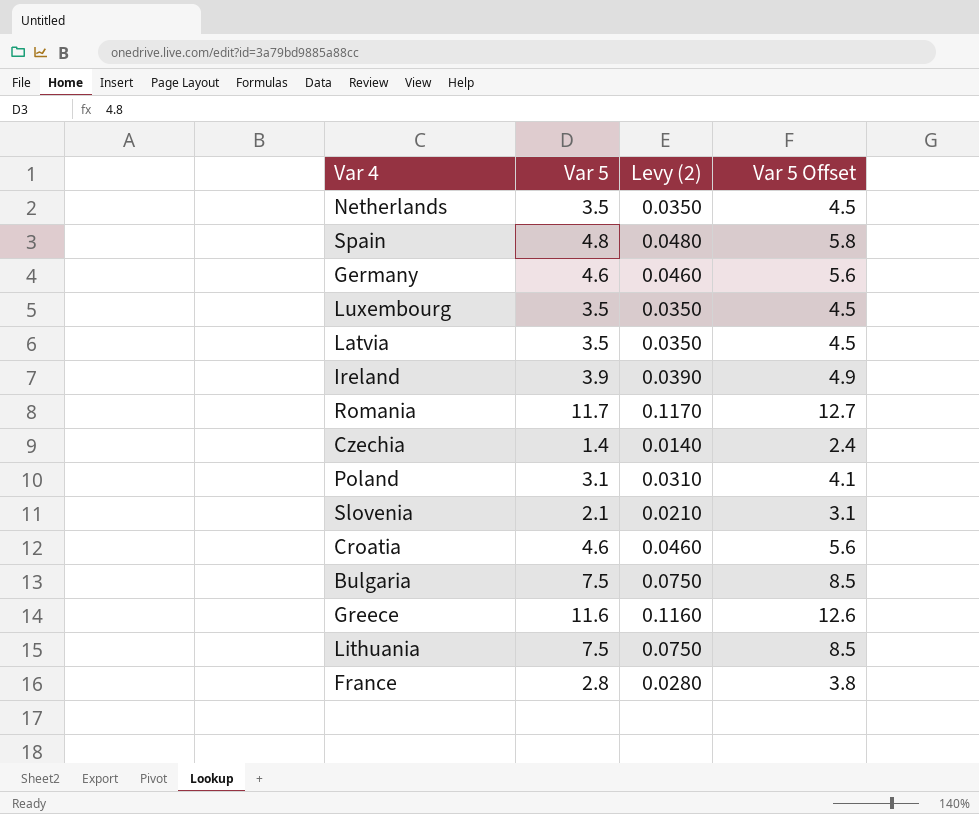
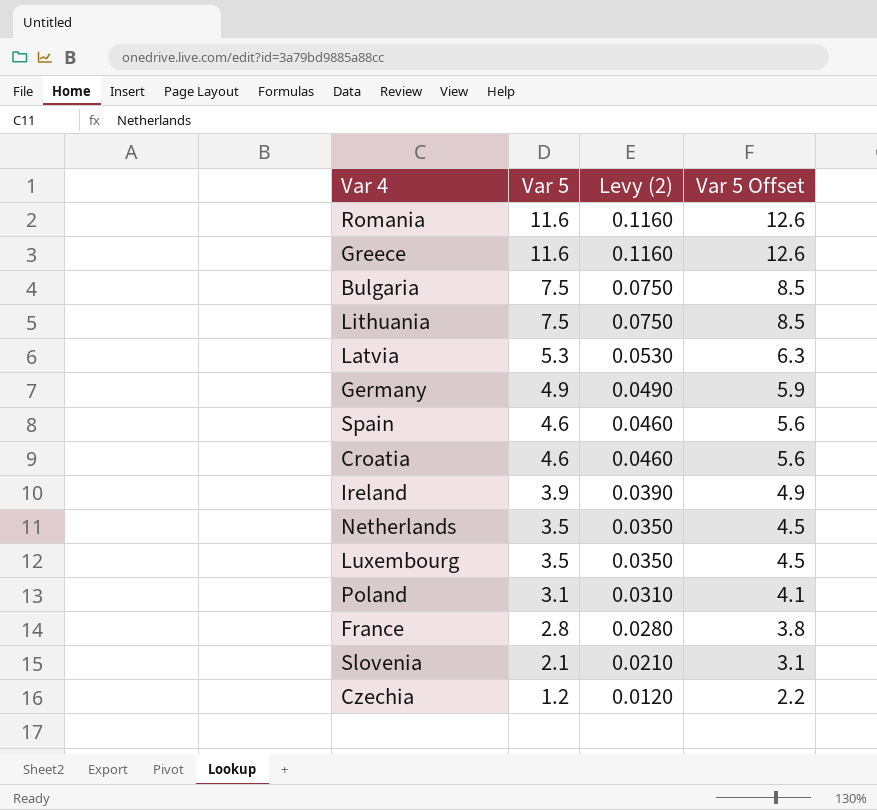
row order: none -> Var 5 descending
Romania | Var 5: 11.7 -> 11.6
Romania | Levy (2): 0.1170 -> 0.1160
Romania | Var 5 Offset: 12.7 -> 12.6
Latvia | Var 5: 3.5 -> 5.3
Latvia | Levy (2): 0.0350 -> 0.0530
Latvia | Var 5 Offset: 4.5 -> 6.3
Germany | Var 5: 4.6 -> 4.9
Germany | Levy (2): 0.0460 -> 0.0490
Germany | Var 5 Offset: 5.6 -> 5.9
Spain | Var 5: 4.8 -> 4.6
Spain | Levy (2): 0.0480 -> 0.0460
Spain | Var 5 Offset: 5.8 -> 5.6
Czechia | Var 5: 1.4 -> 1.2
Czechia | Levy (2): 0.0140 -> 0.0120
Czechia | Var 5 Offset: 2.4 -> 2.2

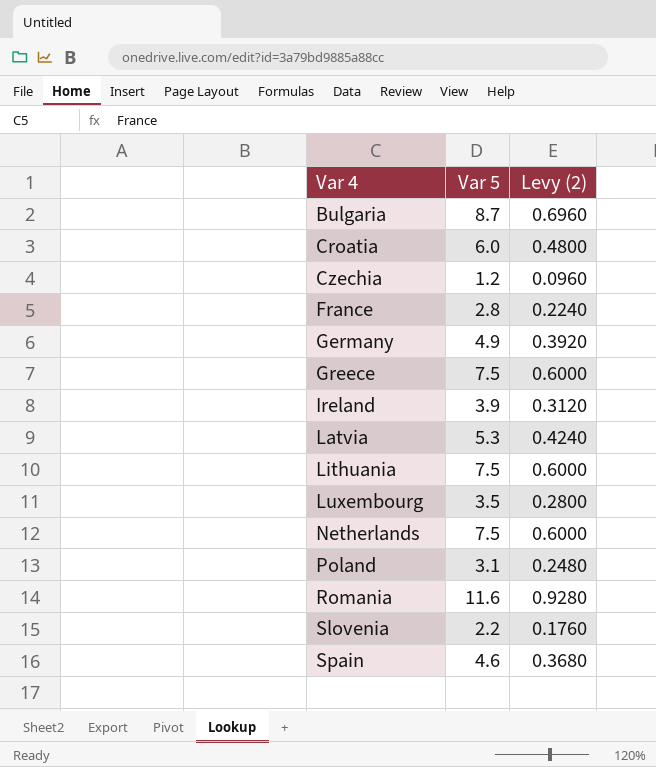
row order: Var 5 descending -> Var 4 ascending
column Var 5 Offset | formula: [Var 5] + 1 -> none
column Levy (2) | formula: [Var 5] * 0.01 -> [Var 5] * 0.08
Bulgaria | Var 5: 7.5 -> 8.7
Croatia | Var 5: 4.6 -> 6.0
Greece | Var 5: 11.6 -> 7.5
Netherlands | Var 5: 3.5 -> 7.5
Slovenia | Var 5: 2.1 -> 2.2

